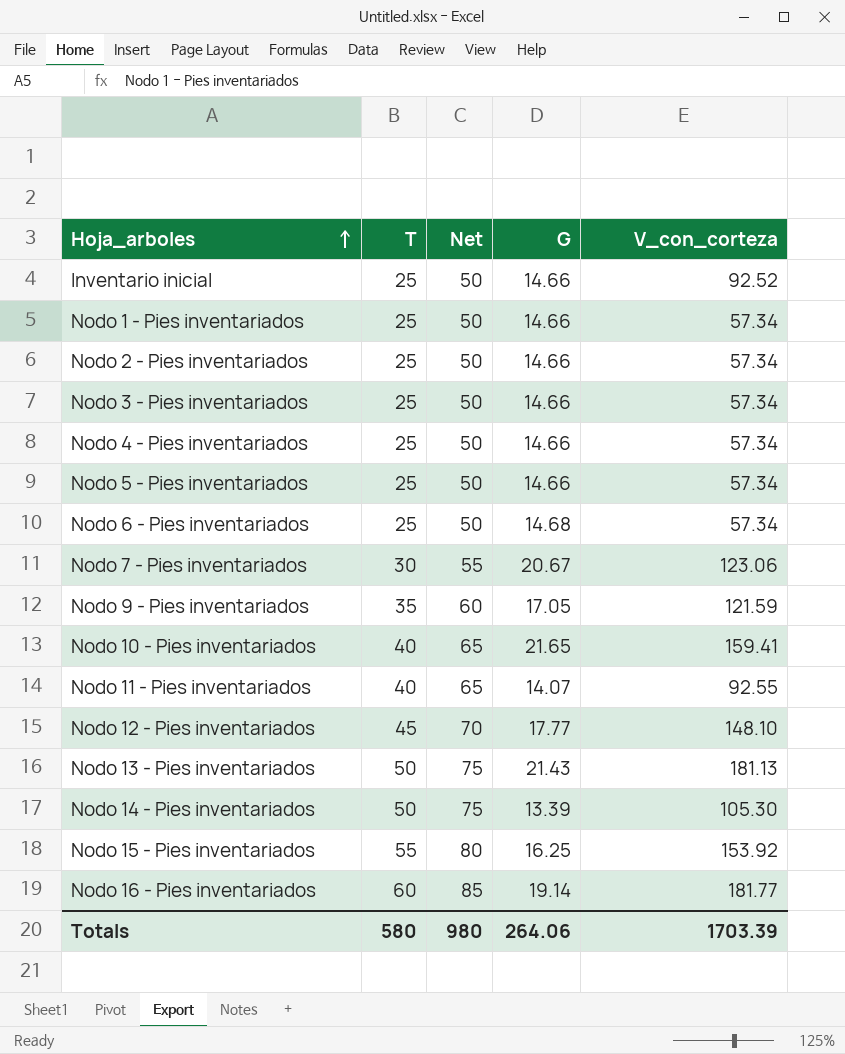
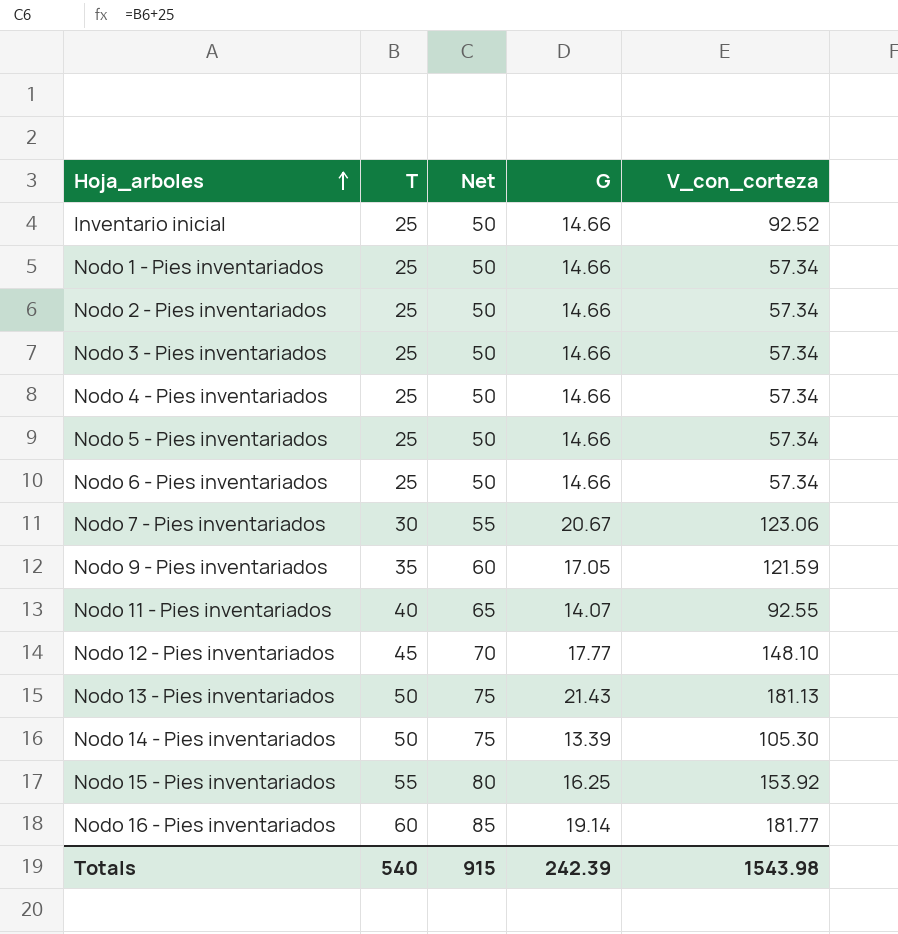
row Nodo 10 - Pies inventariados: 40 | 65 | 21.65 | 159.41 -> none
Nodo 6 - Pies inventariados | G: 14.68 -> 14.66
Totals | T: 580 -> 540
Totals | Net: 980 -> 915
Totals | G: 264.06 -> 242.39
Totals | V_con_corteza: 1703.39 -> 1543.98

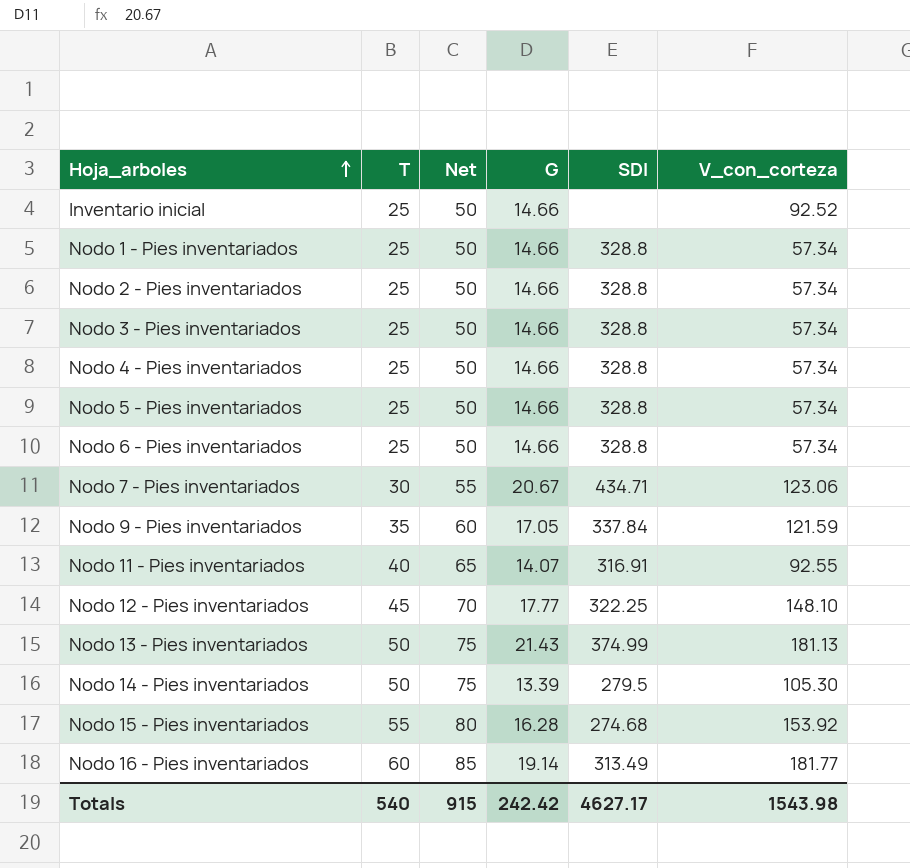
column SDI | position: none -> 5
Nodo 15 - Pies inventariados | G: 16.25 -> 16.28
Totals | G: 242.39 -> 242.42

